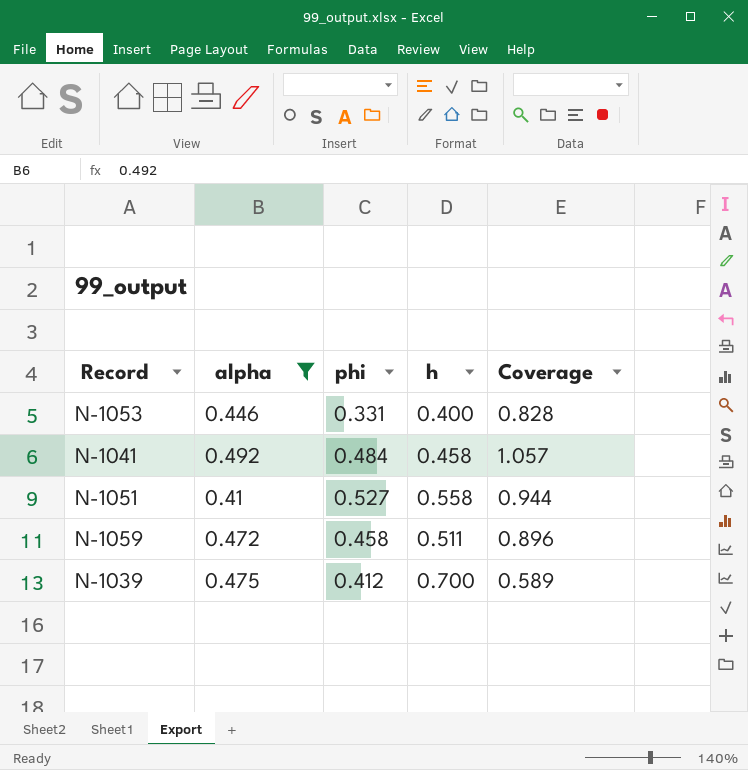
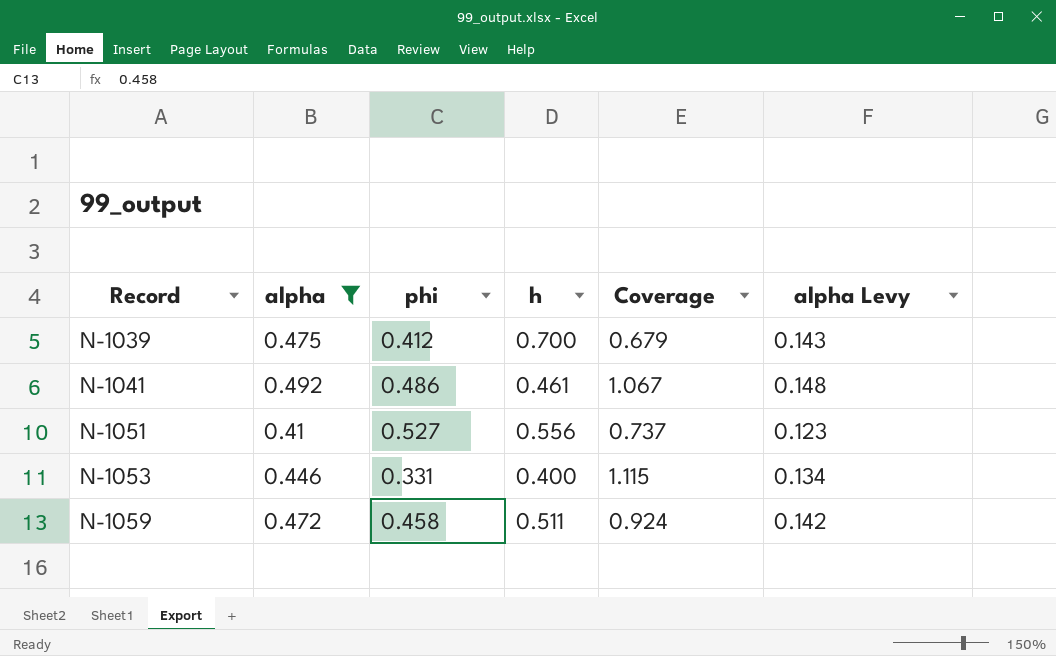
row order: none -> Record ascending
column Coverage | formula: [phi] / [h] -> [alpha] / [h]
column alpha Levy | formula: none -> [alpha] * 0.3
N-1041 | phi: 0.484 -> 0.486
N-1041 | h: 0.458 -> 0.461
N-1051 | h: 0.558 -> 0.556

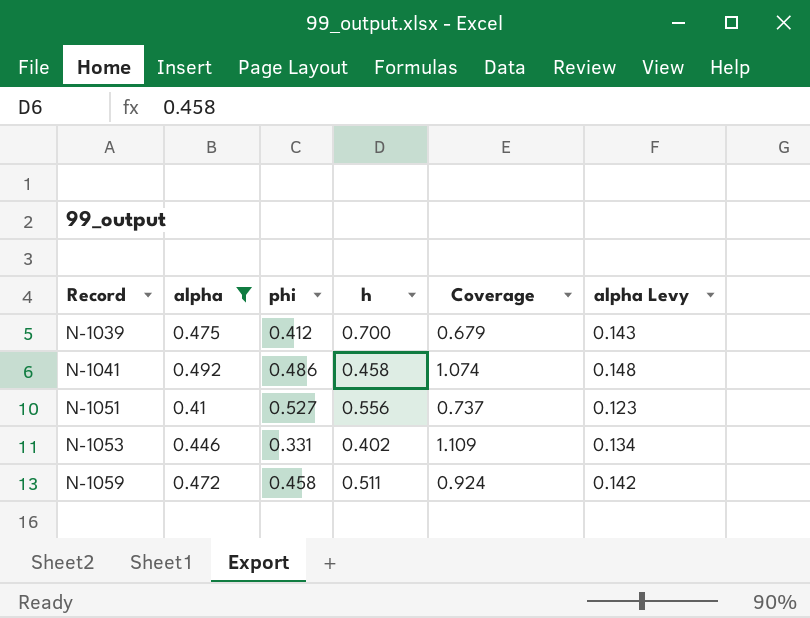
N-1041 | h: 0.461 -> 0.458
N-1041 | Coverage: 1.067 -> 1.074
N-1053 | h: 0.400 -> 0.402
N-1053 | Coverage: 1.115 -> 1.109

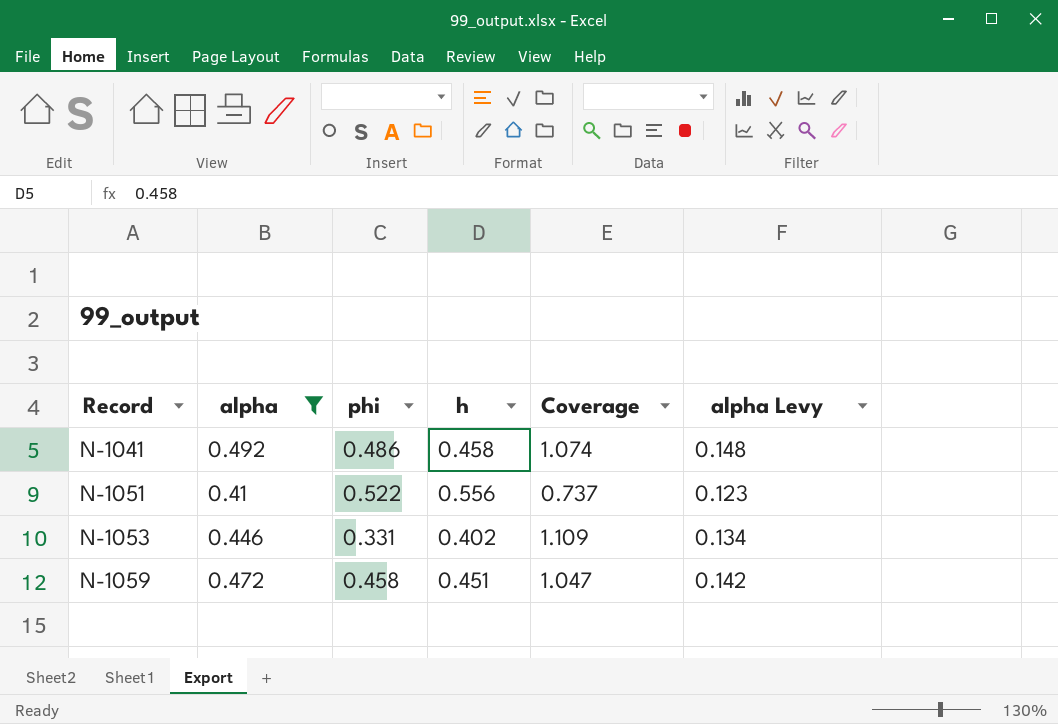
row N-1039: 0.475 | 0.412 | 0.700 | 0.679 | 0.143 -> none
N-1051 | phi: 0.527 -> 0.522
N-1059 | h: 0.511 -> 0.451
N-1059 | Coverage: 0.924 -> 1.047

